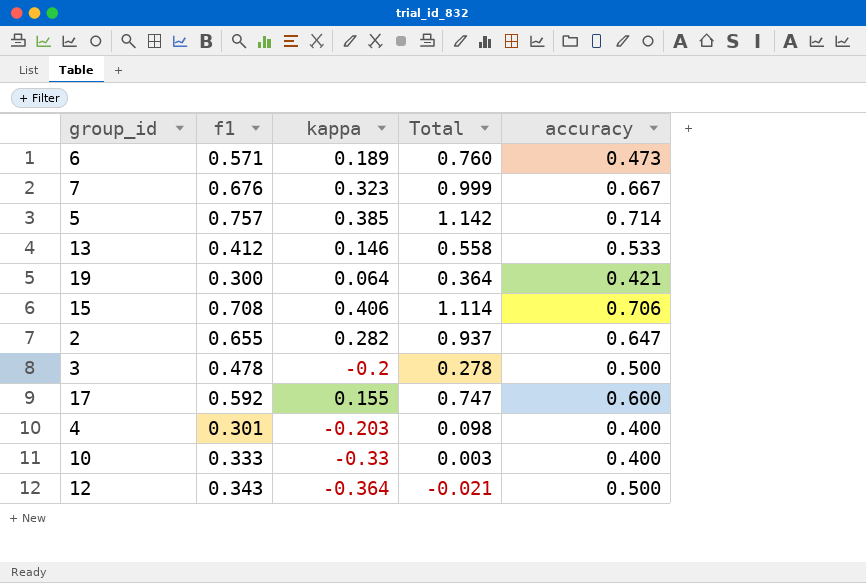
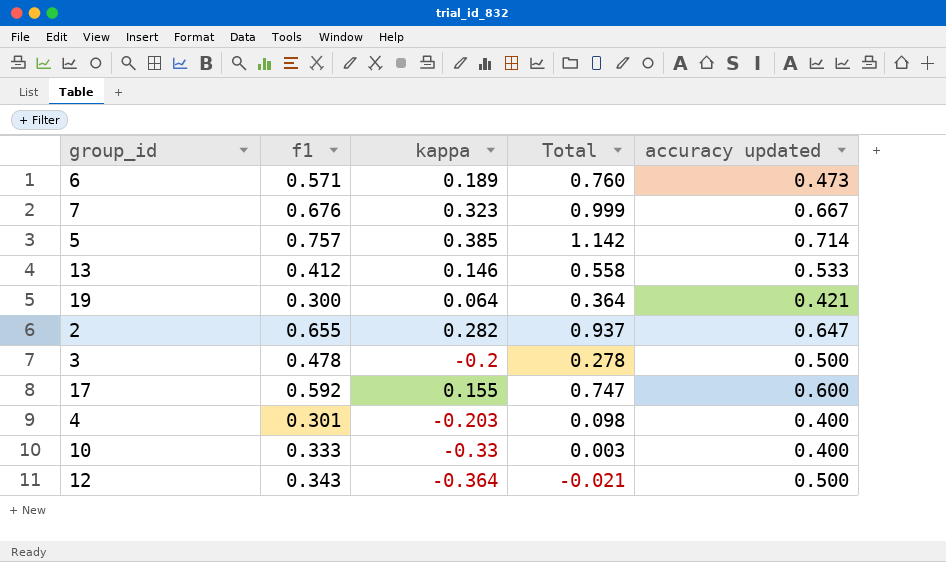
column name: accuracy -> accuracy updated
row 15: 0.708 | 0.406 | 1.114 | 0.706 -> none

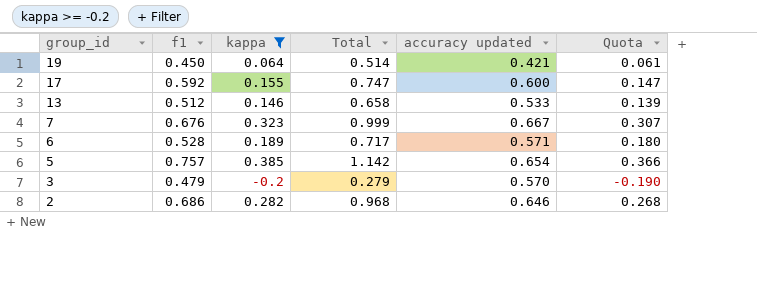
filter: none -> kappa >= -0.2
row order: none -> group_id descending
column Quota | formula: none -> [kappa] * 0.95
19 | f1: 0.300 -> 0.450
19 | Total: 0.364 -> 0.514
13 | f1: 0.412 -> 0.512
13 | Total: 0.558 -> 0.658
6 | f1: 0.571 -> 0.528
6 | Total: 0.760 -> 0.717
6 | accuracy updated: 0.473 -> 0.571
5 | accuracy updated: 0.714 -> 0.654
3 | f1: 0.478 -> 0.479
3 | Total: 0.278 -> 0.279
3 | accuracy updated: 0.500 -> 0.570
2 | f1: 0.655 -> 0.686
2 | Total: 0.937 -> 0.968
2 | accuracy updated: 0.647 -> 0.646

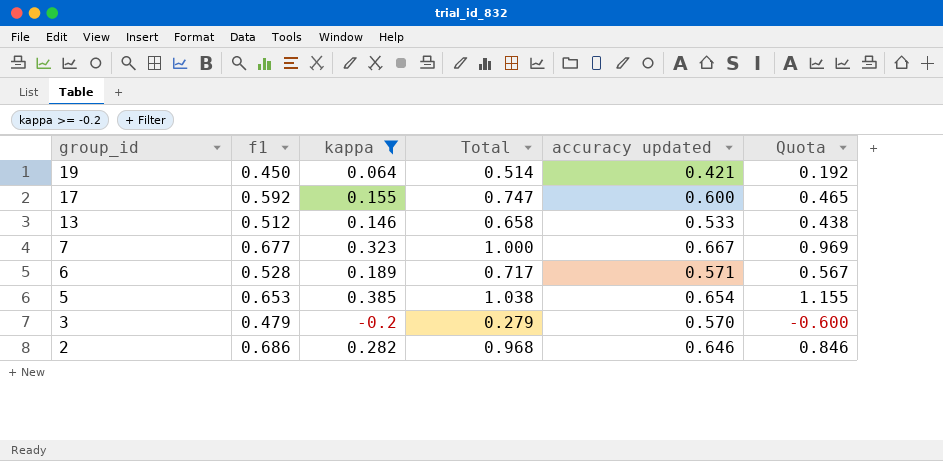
column Quota | formula: [kappa] * 0.95 -> [kappa] * 3
7 | f1: 0.676 -> 0.677
7 | Total: 0.999 -> 1.000
5 | f1: 0.757 -> 0.653
5 | Total: 1.142 -> 1.038

